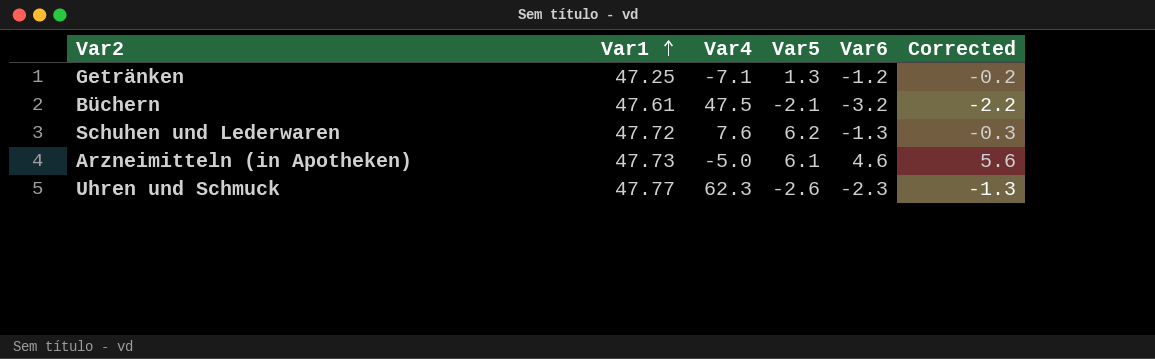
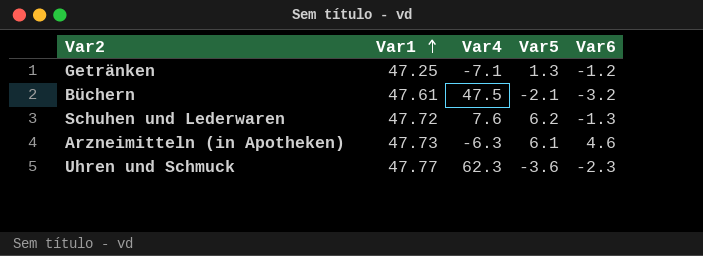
column Corrected | formula: [Var6] + 1 -> none
Arzneimitteln (in Apotheken) | Var4: -5.0 -> -6.3
Uhren und Schmuck | Var5: -2.6 -> -3.6

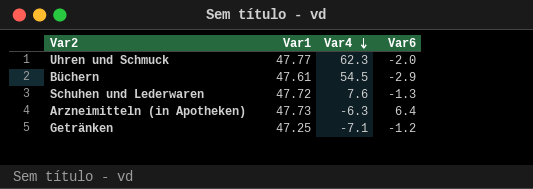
row order: Var1 ascending -> Var4 descending
column Var5 | position: 4 -> none
Uhren und Schmuck | Var6: -2.3 -> -2.0
Büchern | Var4: 47.5 -> 54.5
Büchern | Var6: -3.2 -> -2.9
Arzneimitteln (in Apotheken) | Var6: 4.6 -> 6.4

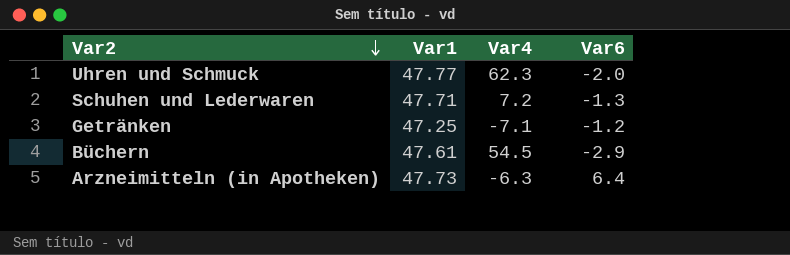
row order: Var4 descending -> Var2 descending
Schuhen und Lederwaren | Var1: 47.72 -> 47.71
Schuhen und Lederwaren | Var4: 7.6 -> 7.2

